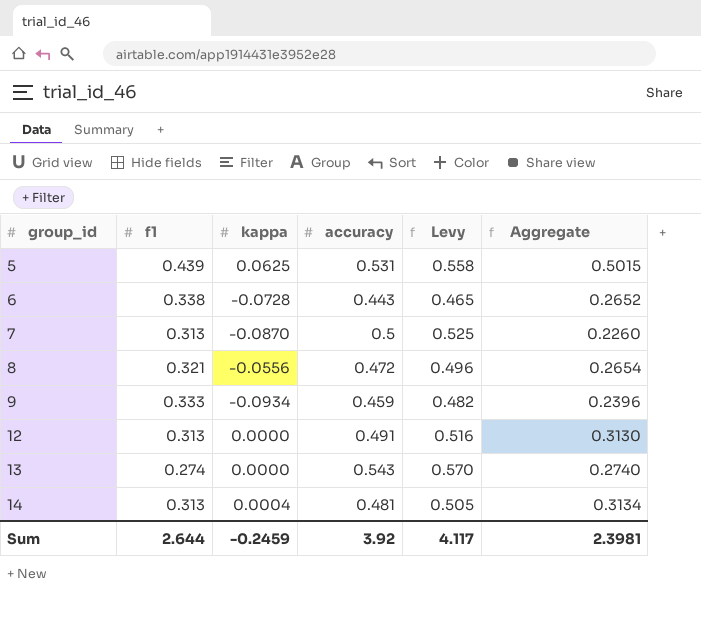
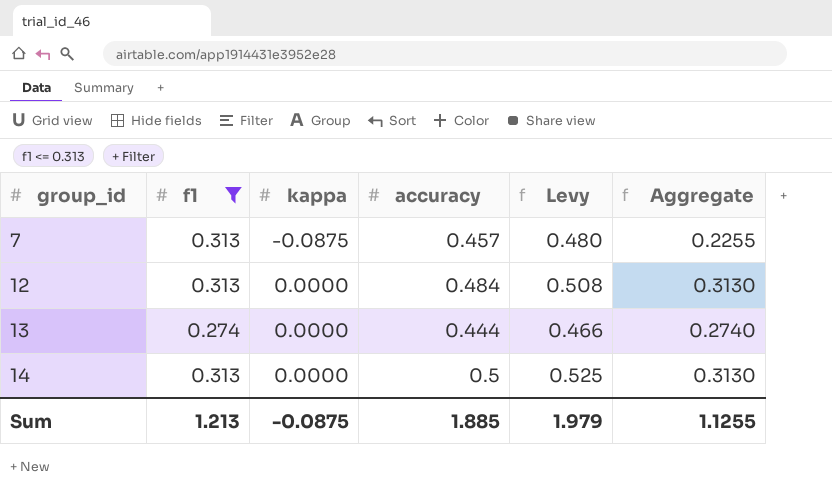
filter: none -> f1 <= 0.313
7 | kappa: -0.0870 -> -0.0875
7 | accuracy: 0.5 -> 0.457
7 | Levy: 0.525 -> 0.480
7 | Aggregate: 0.2260 -> 0.2255
12 | accuracy: 0.491 -> 0.484
12 | Levy: 0.516 -> 0.508
13 | accuracy: 0.543 -> 0.444
13 | Levy: 0.570 -> 0.466
14 | kappa: 0.0004 -> 0.0000
14 | accuracy: 0.481 -> 0.5
14 | Levy: 0.505 -> 0.525
14 | Aggregate: 0.3134 -> 0.3130
Sum | f1: 2.644 -> 1.213
Sum | kappa: -0.2459 -> -0.0875
Sum | accuracy: 3.92 -> 1.885
Sum | Levy: 4.117 -> 1.979
Sum | Aggregate: 2.3981 -> 1.1255

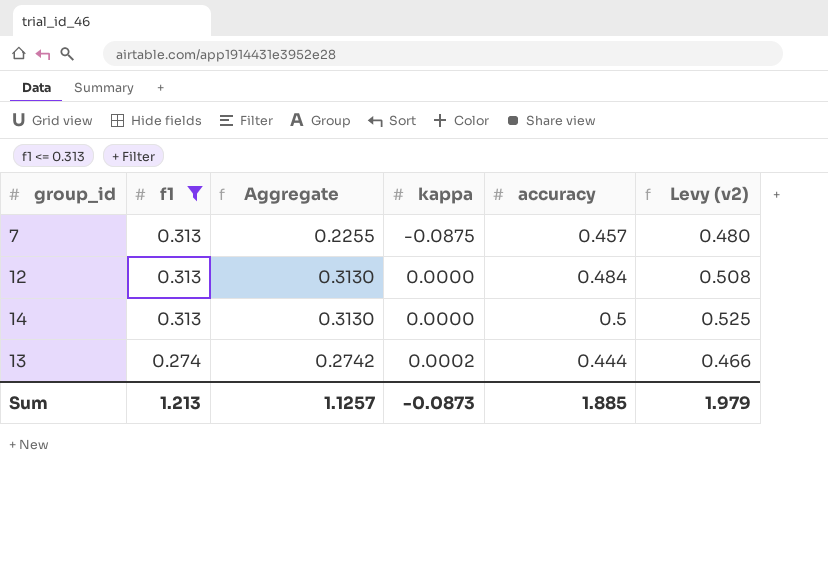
row order: group_id ascending -> f1 descending
column Aggregate | position: 6 -> 3
column name: Levy -> Levy (v2)
13 | Aggregate: 0.2740 -> 0.2742
13 | kappa: 0.0000 -> 0.0002
Sum | Aggregate: 1.1255 -> 1.1257
Sum | kappa: -0.0875 -> -0.0873

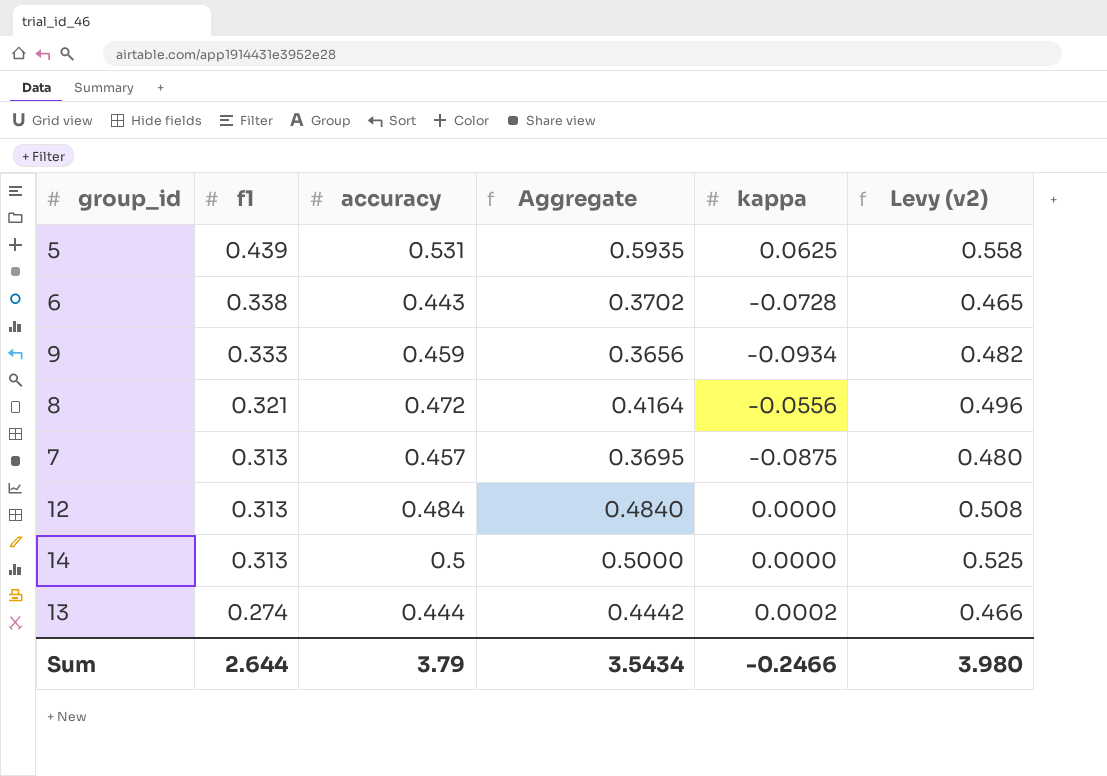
filter: f1 <= 0.313 -> none
column accuracy | position: 5 -> 3
column Aggregate | formula: [f1] + [kappa] -> [accuracy] + [kappa]
Sum | f1: 1.213 -> 2.644
Sum | accuracy: 1.885 -> 3.79
Sum | Aggregate: 1.1257 -> 3.5434
Sum | kappa: -0.0873 -> -0.2466
Sum | Levy (v2): 1.979 -> 3.980

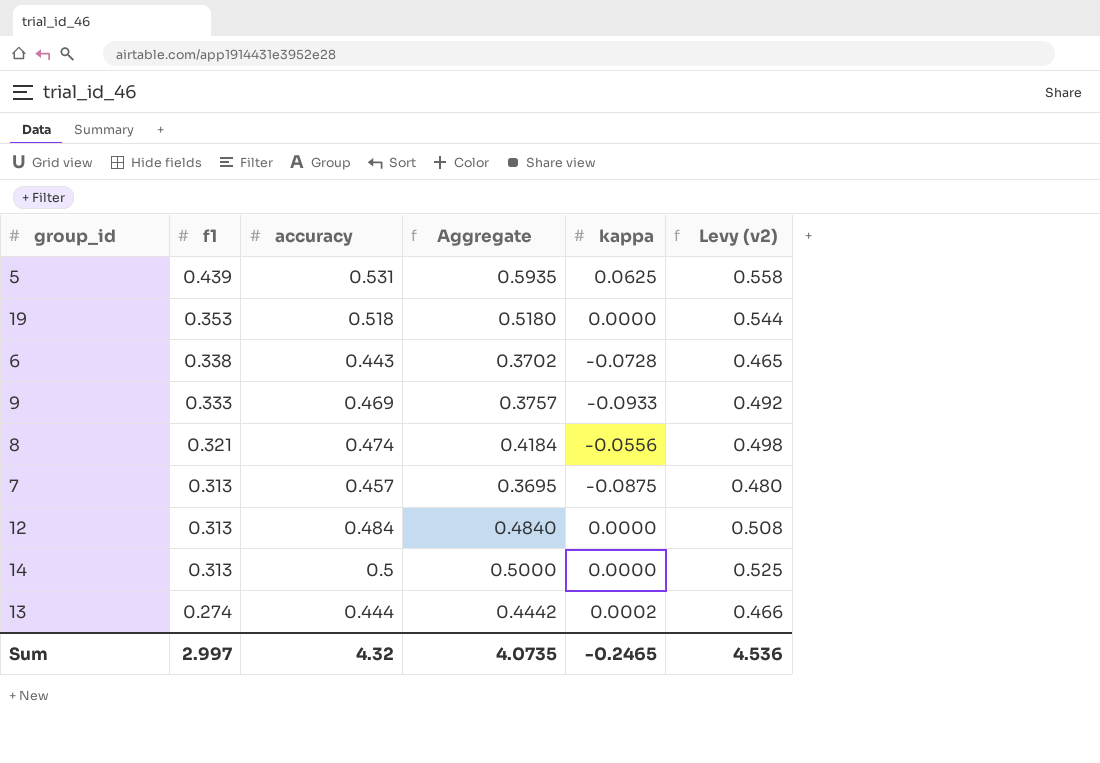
row 19: none -> 0.353 | 0.518 | 0.5180 | 0.0000 | 0.544
9 | accuracy: 0.459 -> 0.469
9 | Aggregate: 0.3656 -> 0.3757
9 | kappa: -0.0934 -> -0.0933
9 | Levy (v2): 0.482 -> 0.492
8 | accuracy: 0.472 -> 0.474
8 | Aggregate: 0.4164 -> 0.4184
8 | Levy (v2): 0.496 -> 0.498
Sum | f1: 2.644 -> 2.997
Sum | accuracy: 3.79 -> 4.32
Sum | Aggregate: 3.5434 -> 4.0735
Sum | kappa: -0.2466 -> -0.2465
Sum | Levy (v2): 3.980 -> 4.536

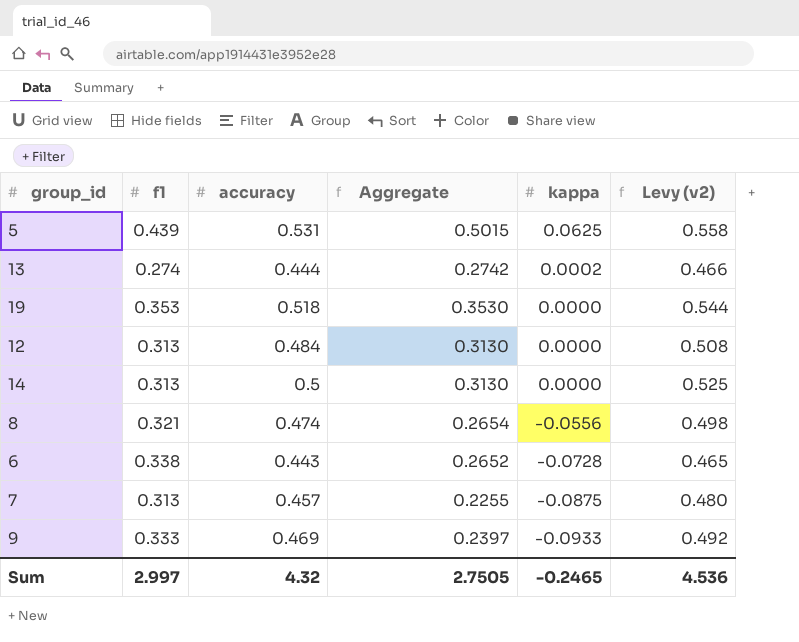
row order: f1 descending -> kappa descending
column Aggregate | formula: [accuracy] + [kappa] -> [f1] + [kappa]
Sum | Aggregate: 4.0735 -> 2.7505

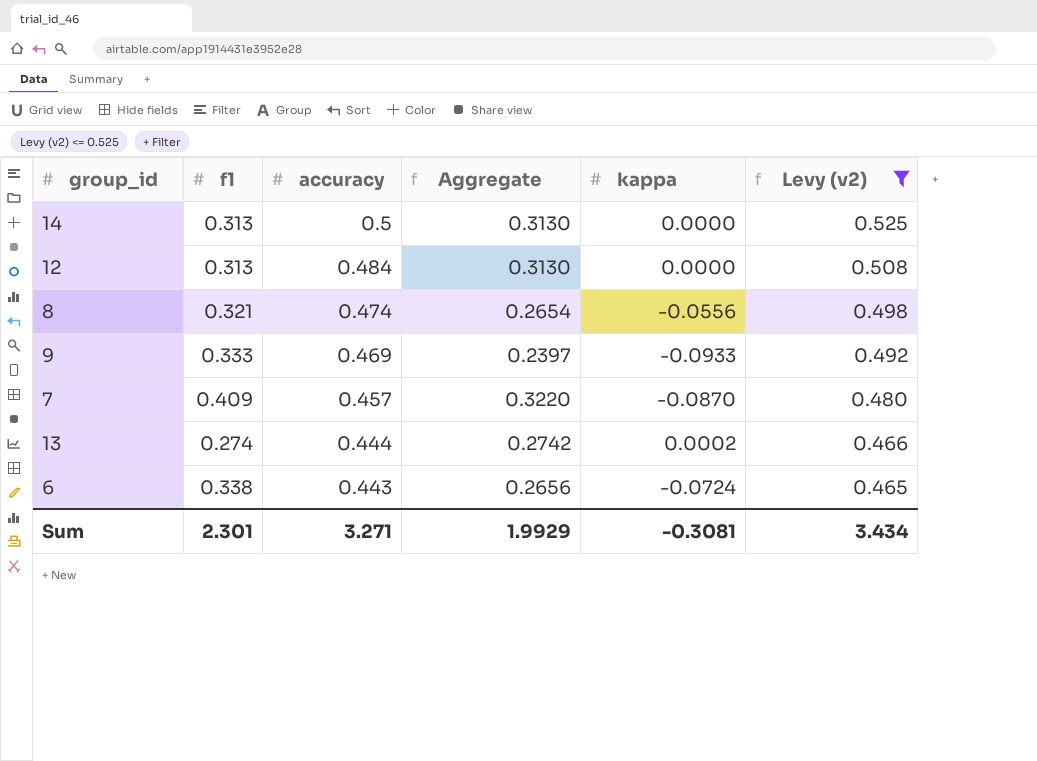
filter: none -> Levy (v2) <= 0.525
row order: kappa descending -> accuracy descending
7 | f1: 0.313 -> 0.409
7 | Aggregate: 0.2255 -> 0.3220
7 | kappa: -0.0875 -> -0.0870
6 | Aggregate: 0.2652 -> 0.2656
6 | kappa: -0.0728 -> -0.0724
Sum | f1: 2.997 -> 2.301
Sum | accuracy: 4.32 -> 3.271
Sum | Aggregate: 2.7505 -> 1.9929
Sum | kappa: -0.2465 -> -0.3081
Sum | Levy (v2): 4.536 -> 3.434

